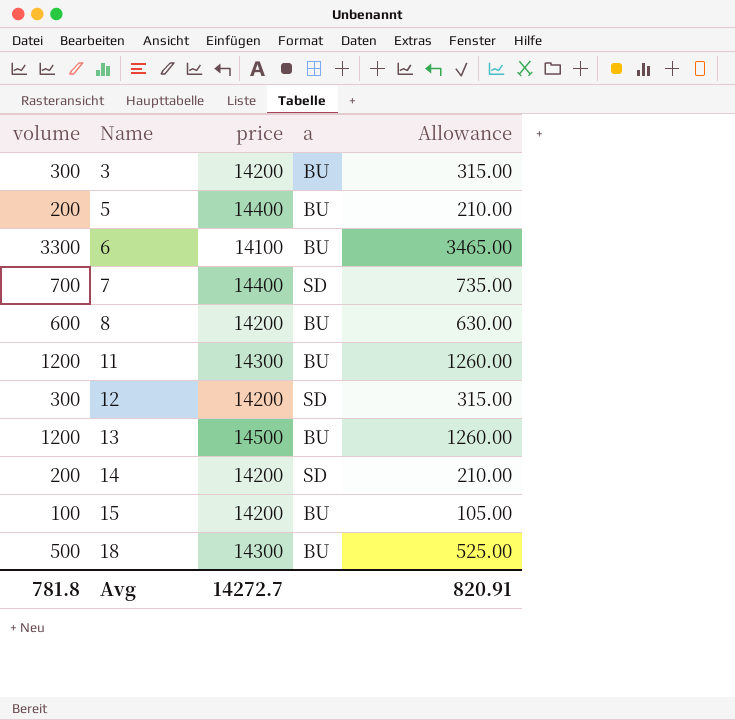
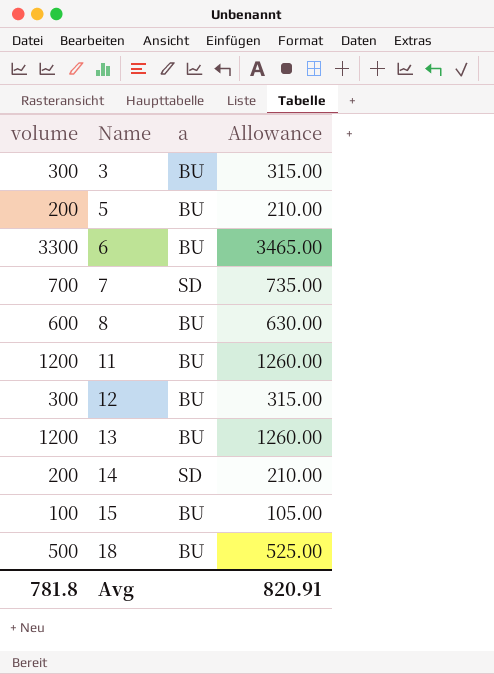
column price | position: 3 -> none
12 | a: SD -> BU

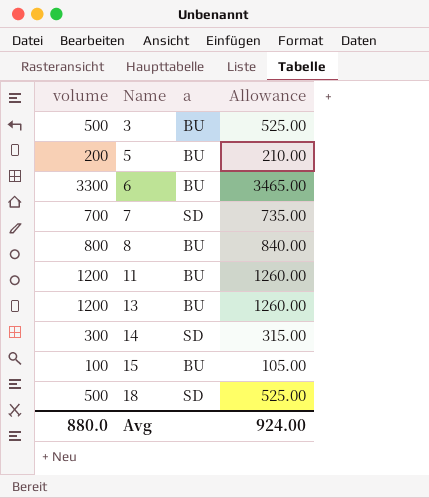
row 12: 300 | BU | 315.00 -> none
3 | volume: 300 -> 500
3 | Allowance: 315.00 -> 525.00
8 | volume: 600 -> 800
8 | Allowance: 630.00 -> 840.00
14 | volume: 200 -> 300
14 | Allowance: 210.00 -> 315.00
18 | a: BU -> SD
Avg | volume: 781.8 -> 880.0
Avg | Allowance: 820.91 -> 924.00

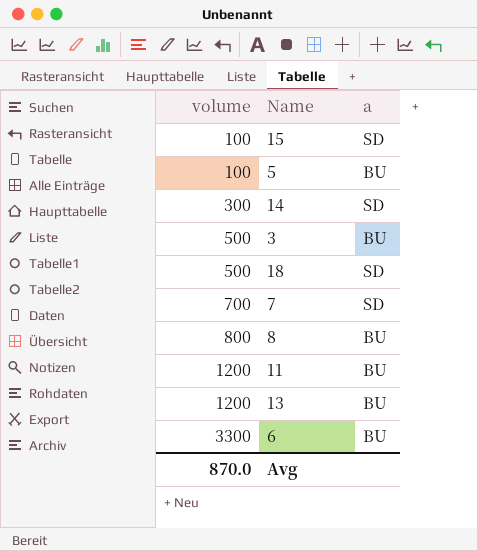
row order: Name ascending -> volume ascending
column Allowance | formula: [volume] * 1.05 -> none
15 | a: BU -> SD
5 | volume: 200 -> 100
Avg | volume: 880.0 -> 870.0

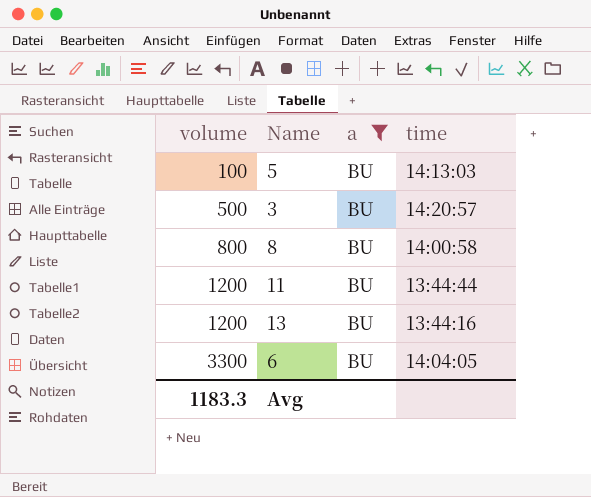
filter: none -> a = BU
column time | position: none -> 4
Avg | volume: 870.0 -> 1183.3

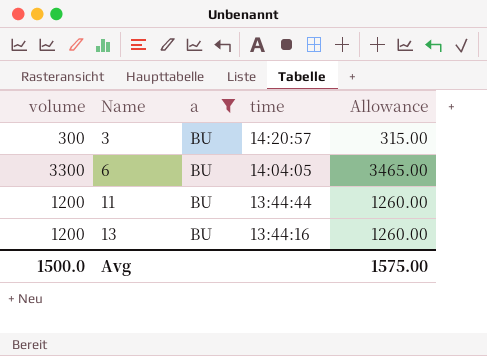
row order: volume ascending -> Name ascending
column Allowance | formula: none -> [volume] * 1.05
row 5: 100 | BU | 14:13:03 -> none
row 8: 800 | BU | 14:00:58 -> none
3 | volume: 500 -> 300
Avg | volume: 1183.3 -> 1500.0

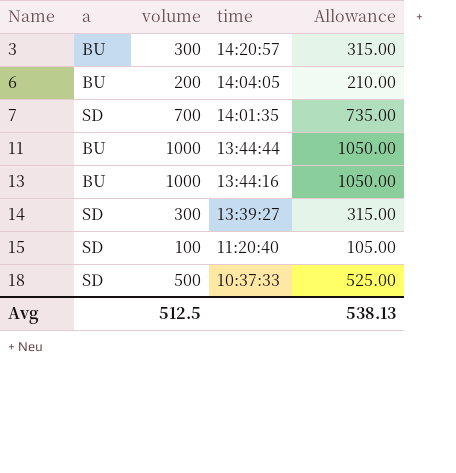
filter: a = BU -> none
column volume | position: 1 -> 3
6 | volume: 3300 -> 200
6 | Allowance: 3465.00 -> 210.00
11 | volume: 1200 -> 1000
11 | Allowance: 1260.00 -> 1050.00
13 | volume: 1200 -> 1000
13 | Allowance: 1260.00 -> 1050.00
Avg | volume: 1500.0 -> 512.5
Avg | Allowance: 1575.00 -> 538.13

